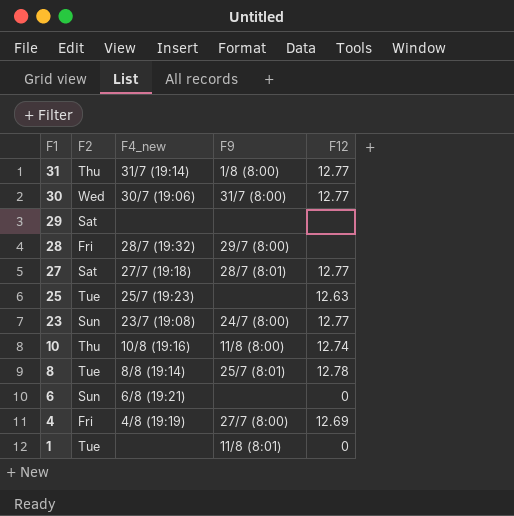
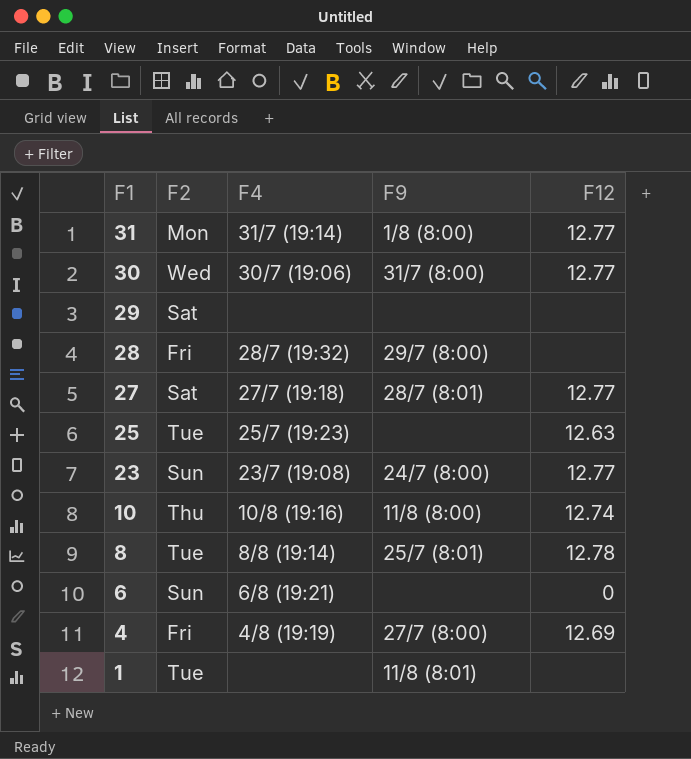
column name: F4_new -> F4
31 | F2: Thu -> Mon
1 | F12: 0 -> none

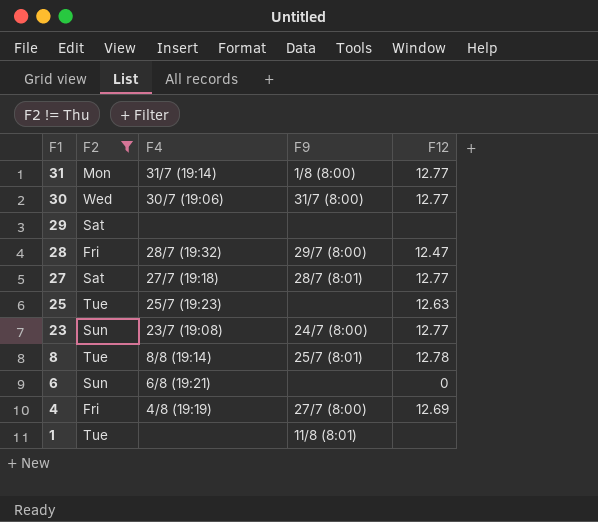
filter: none -> F2 != Thu
28 | F12: none -> 12.47

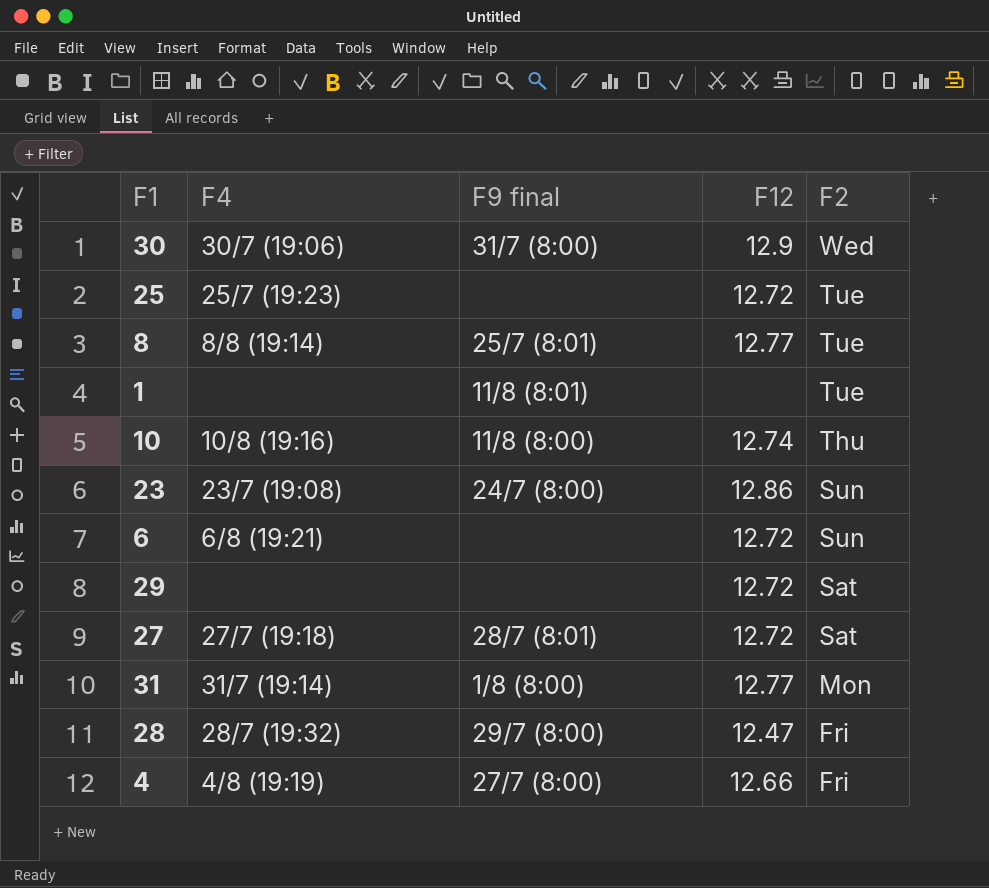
filter: F2 != Thu -> none
row order: F1 descending -> F2 descending
column name: F9 -> F9 final
column F2 | position: 2 -> 5
30 | F12: 12.77 -> 12.9
25 | F12: 12.63 -> 12.72
8 | F12: 12.78 -> 12.77
23 | F12: 12.77 -> 12.86
6 | F12: 0 -> 12.72
29 | F12: none -> 12.72
27 | F12: 12.77 -> 12.72
4 | F12: 12.69 -> 12.66

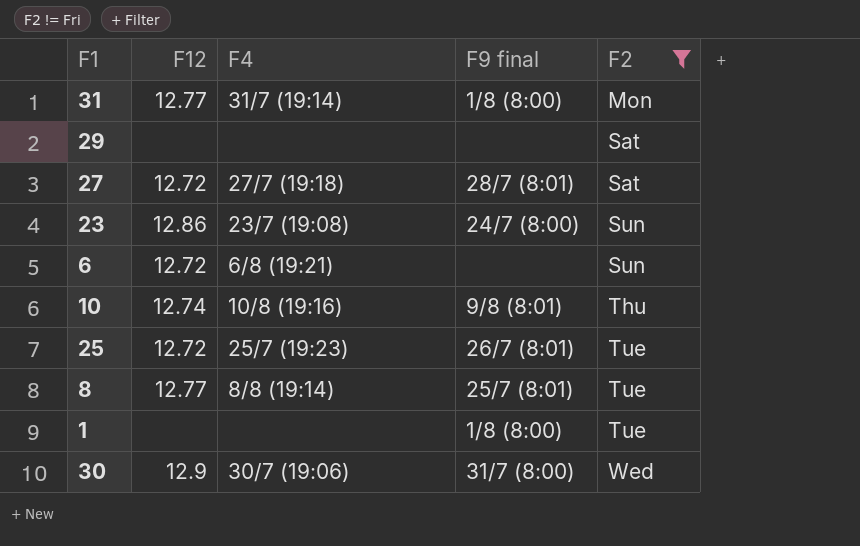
filter: none -> F2 != Fri
row order: F2 descending -> F2 ascending
column F12 | position: 4 -> 2
29 | F12: 12.72 -> none
10 | F9 final: 11/8 (8:00) -> 9/8 (8:01)
25 | F9 final: none -> 26/7 (8:01)
1 | F9 final: 11/8 (8:01) -> 1/8 (8:00)

